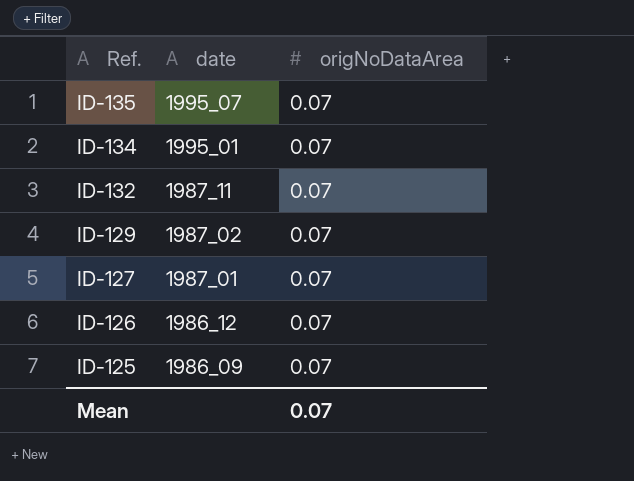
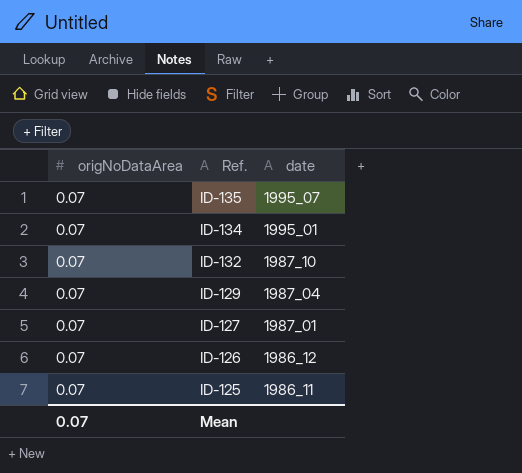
column origNoDataArea | position: 3 -> 1
ID-132 | date: 1987_11 -> 1987_10
ID-129 | date: 1987_02 -> 1987_04
ID-125 | date: 1986_09 -> 1986_11

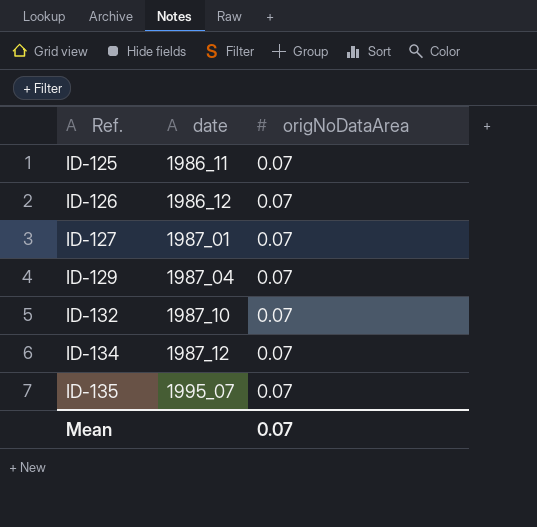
row order: Ref. descending -> Ref. ascending
column origNoDataArea | position: 1 -> 3
ID-134 | date: 1995_01 -> 1987_12

